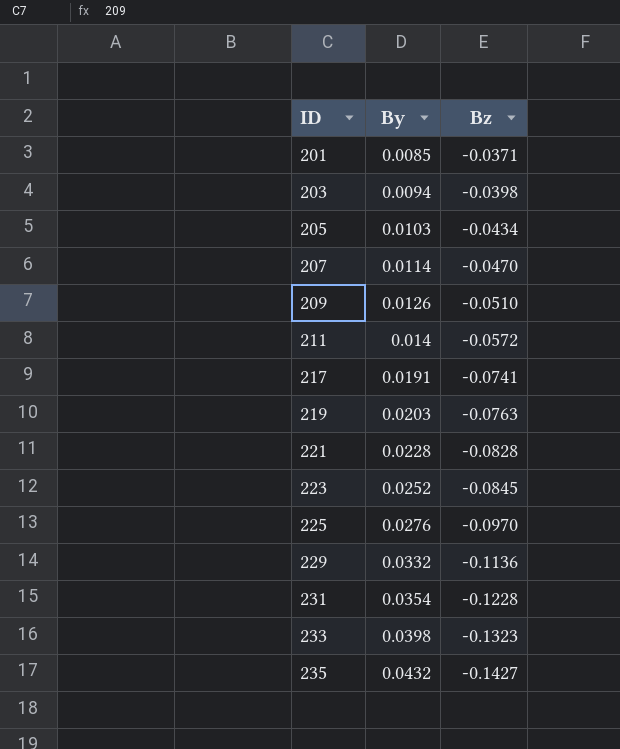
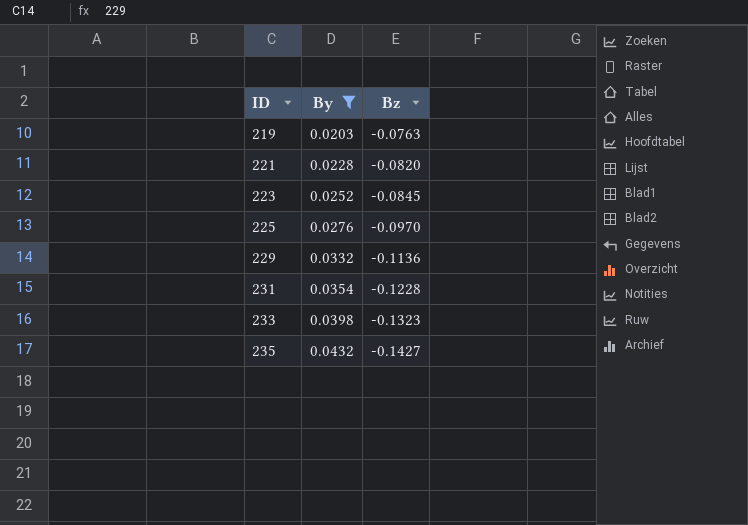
filter: none -> By >= 0.0203
221 | Bz: -0.0828 -> -0.0820

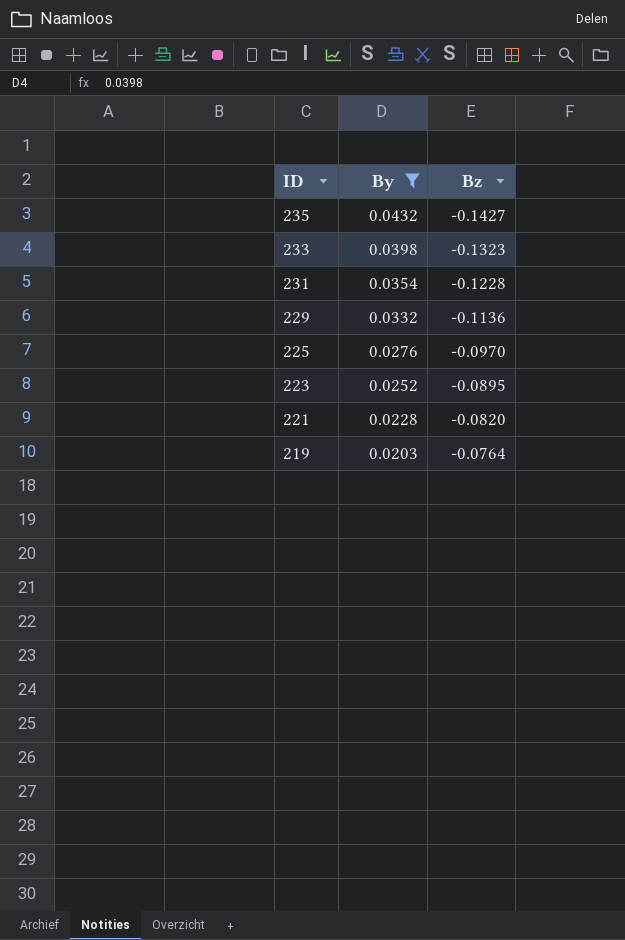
row order: ID ascending -> ID descending
223 | Bz: -0.0845 -> -0.0895
219 | Bz: -0.0763 -> -0.0764

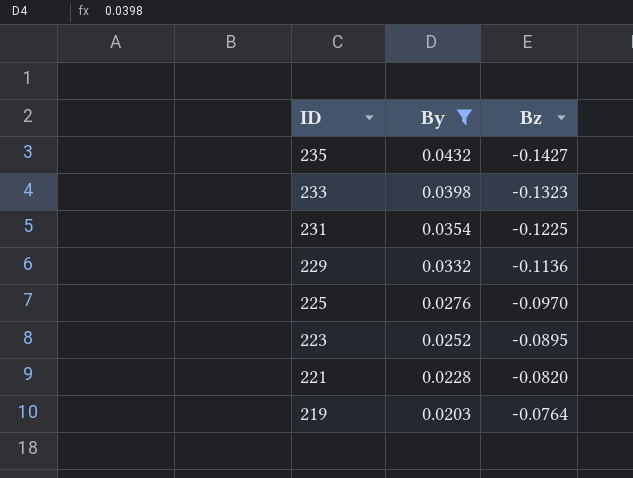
231 | Bz: -0.1228 -> -0.1225

